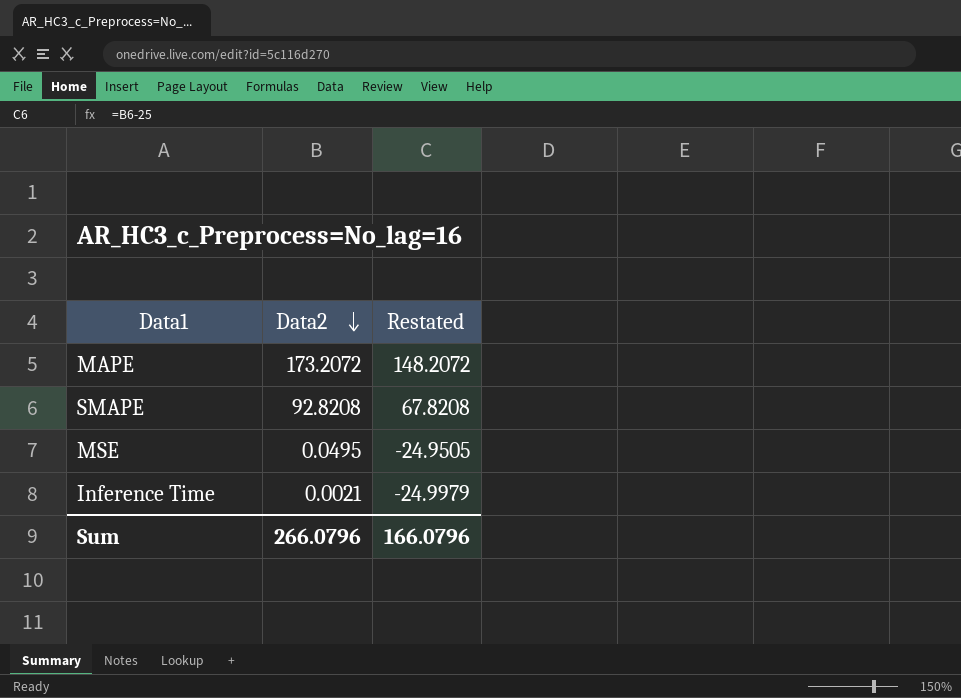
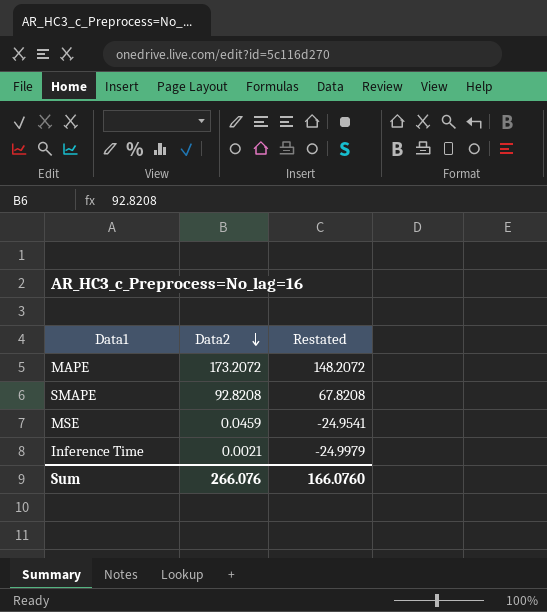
MSE | Data2: 0.0495 -> 0.0459
MSE | Restated: -24.9505 -> -24.9541
Sum | Data2: 266.0796 -> 266.076
Sum | Restated: 166.0796 -> 166.0760

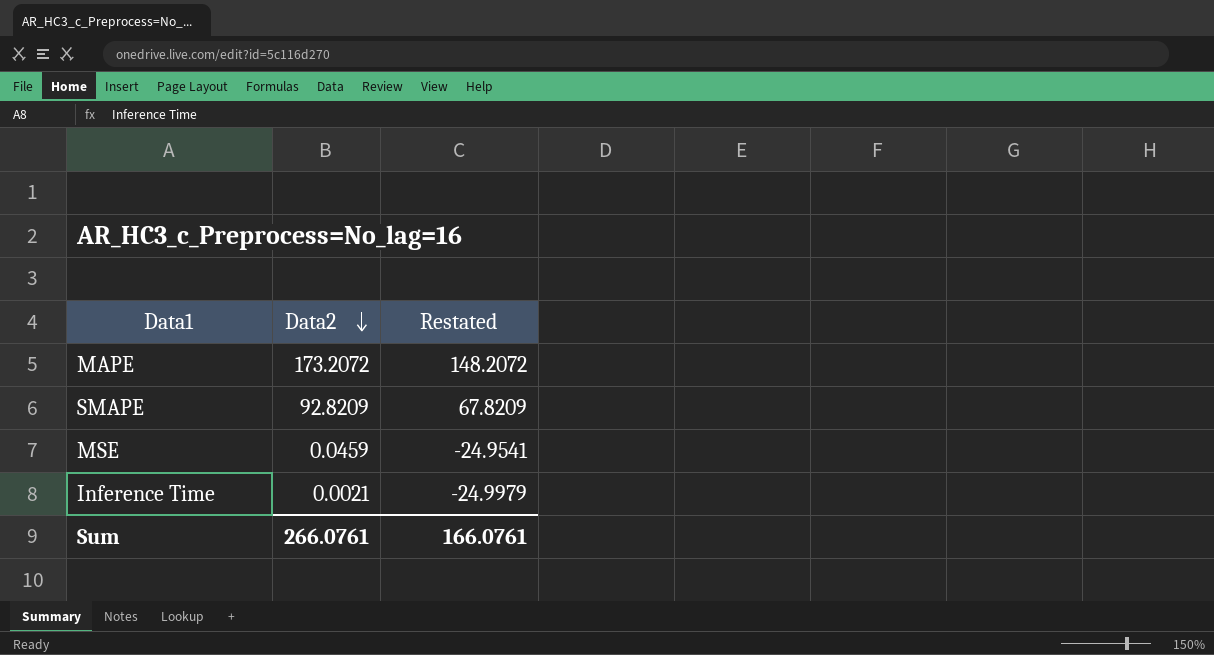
SMAPE | Data2: 92.8208 -> 92.8209
SMAPE | Restated: 67.8208 -> 67.8209
Sum | Data2: 266.076 -> 266.0761
Sum | Restated: 166.0760 -> 166.0761

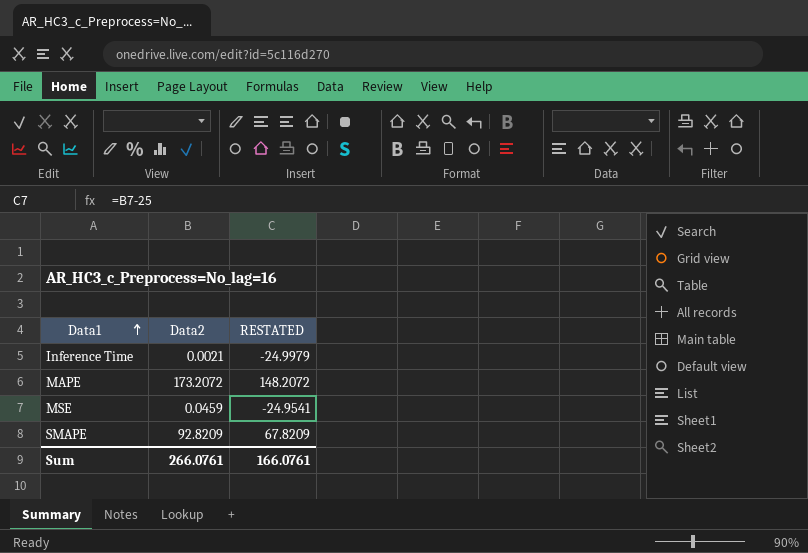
row order: Data2 descending -> Data1 ascending
column name: Restated -> RESTATED

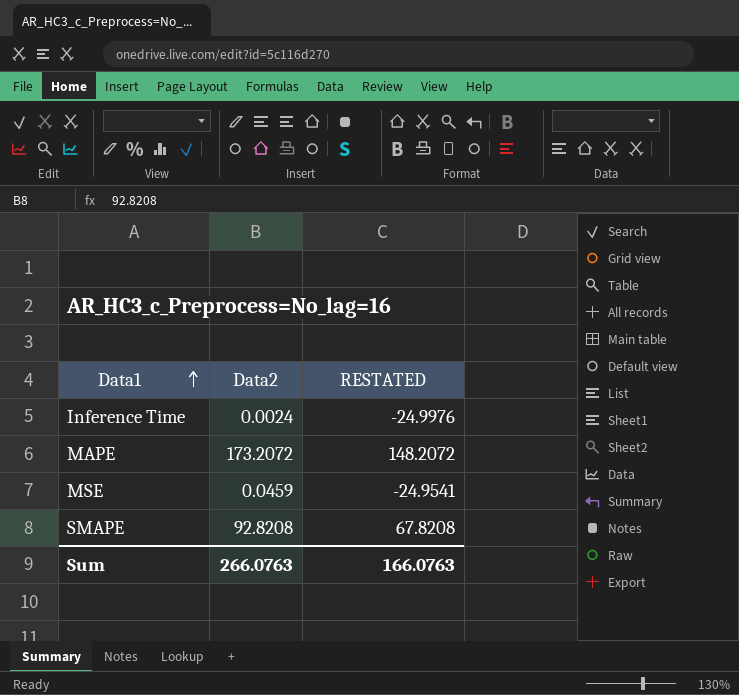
Inference Time | Data2: 0.0021 -> 0.0024
Inference Time | RESTATED: -24.9979 -> -24.9976
SMAPE | Data2: 92.8209 -> 92.8208
SMAPE | RESTATED: 67.8209 -> 67.8208
Sum | Data2: 266.0761 -> 266.0763
Sum | RESTATED: 166.0761 -> 166.0763

